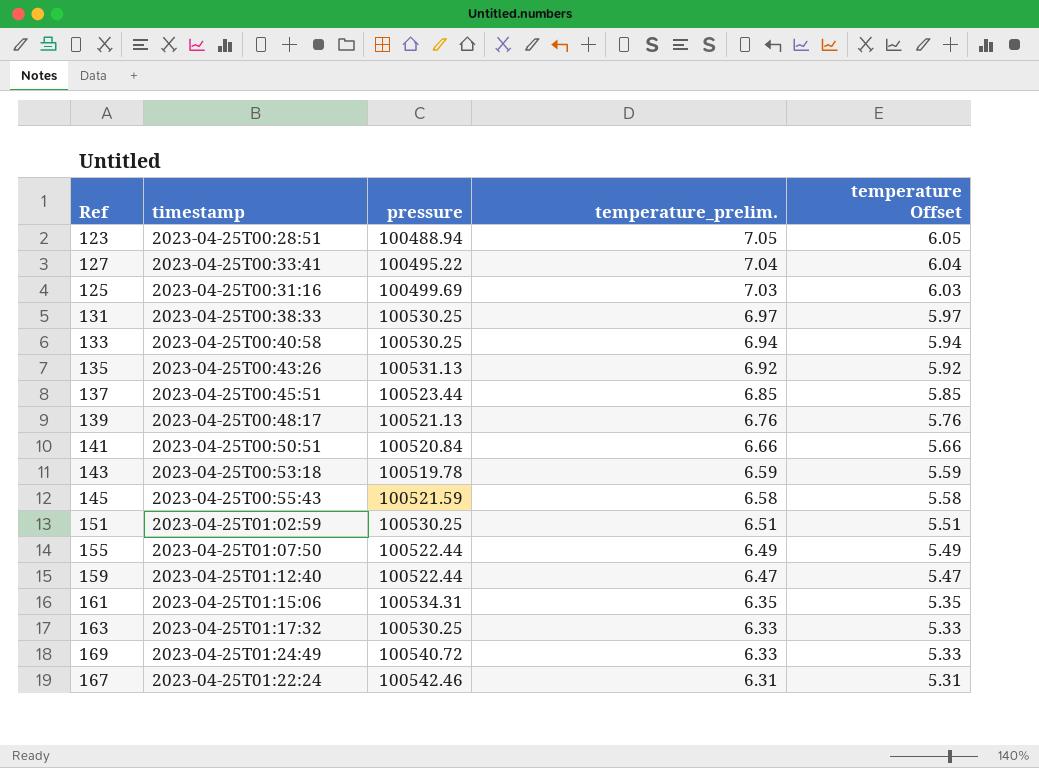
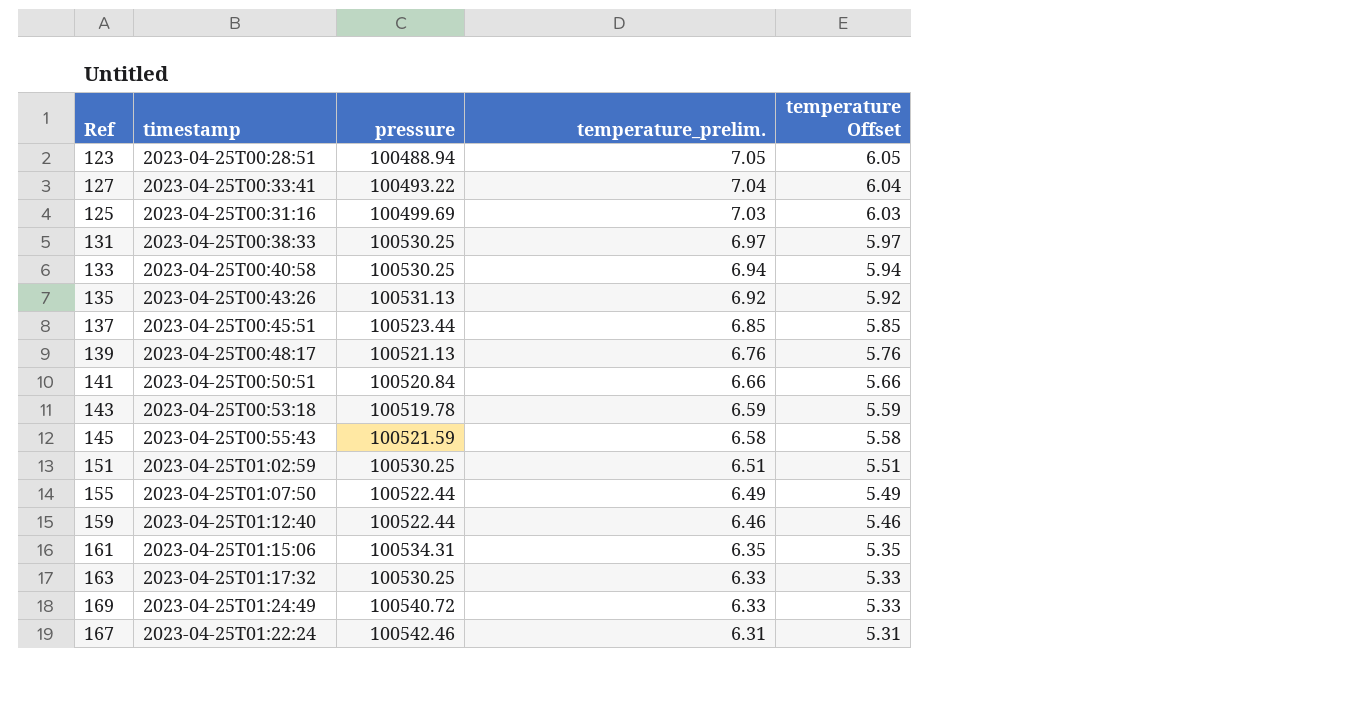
127 | pressure: 100495.22 -> 100493.22
159 | temperature_prelim.: 6.47 -> 6.46
159 | temperature Offset: 5.47 -> 5.46

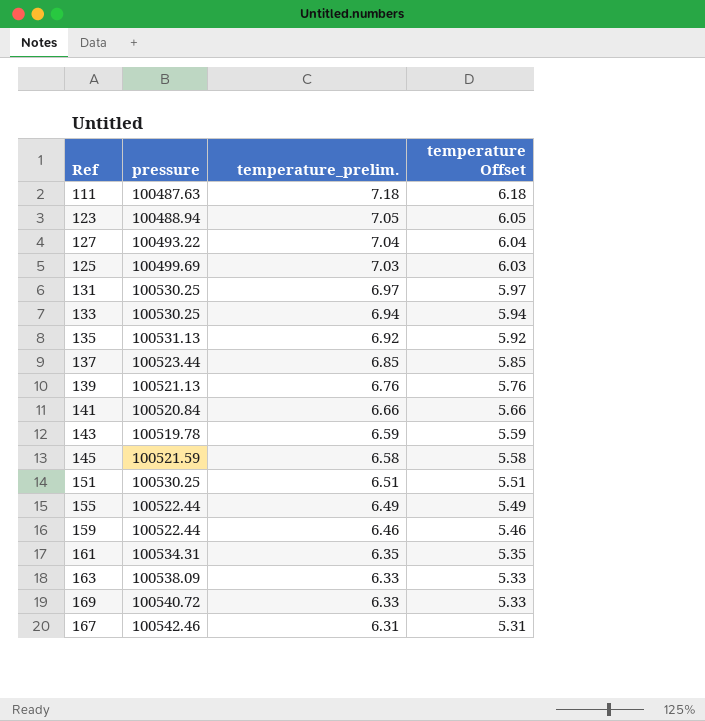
column timestamp | position: 2 -> none
row 111: none -> 100487.63 | 7.18 | 6.18
163 | pressure: 100530.25 -> 100538.09

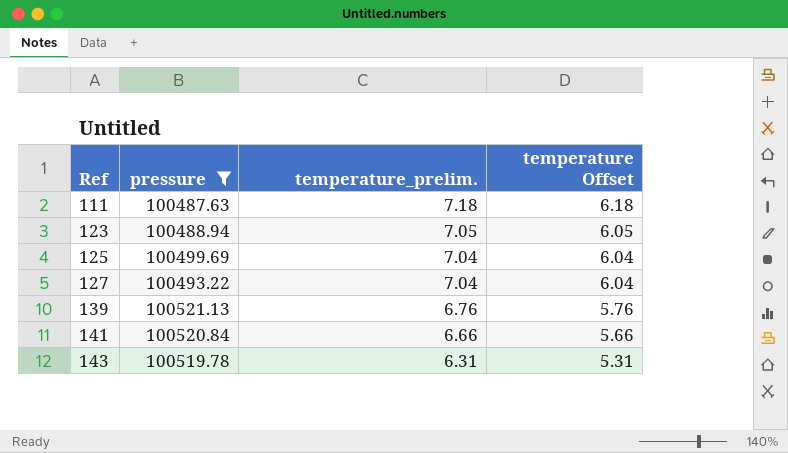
filter: none -> pressure <= 100521.13
row order: temperature_prelim. descending -> Ref ascending
125 | temperature_prelim.: 7.03 -> 7.04
125 | temperature Offset: 6.03 -> 6.04
143 | temperature_prelim.: 6.59 -> 6.31
143 | temperature Offset: 5.59 -> 5.31

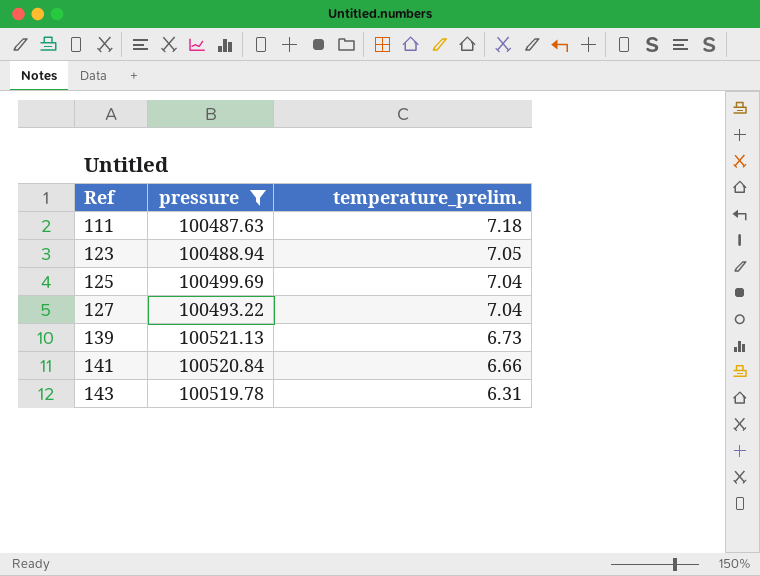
column temperature Offset | formula: [temperature_prelim.] - 1 -> none
139 | temperature_prelim.: 6.76 -> 6.73

